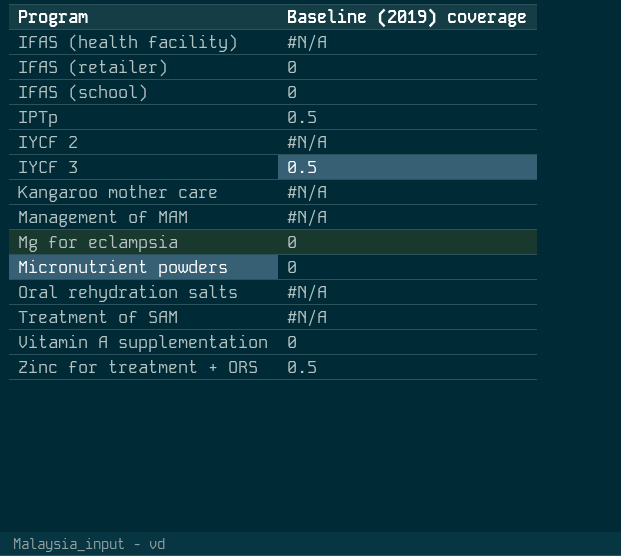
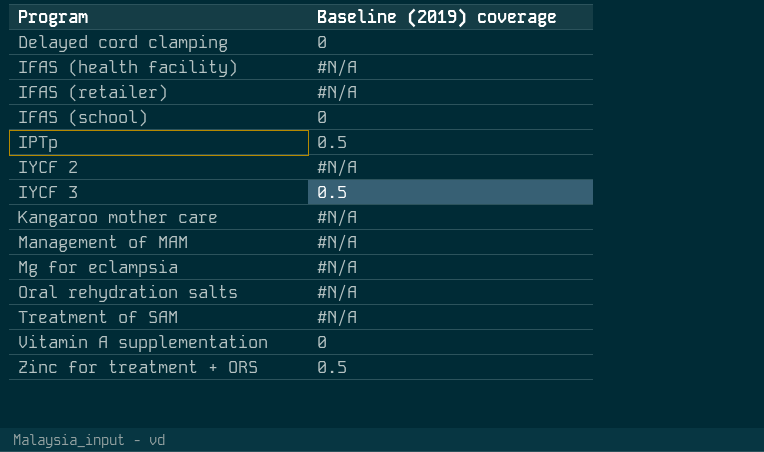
row Micronutrient powders: 0 -> none
row Delayed cord clamping: none -> 0
IFAS (retailer) | Baseline (2019) coverage: 0 -> #N/A
Mg for eclampsia | Baseline (2019) coverage: 0 -> #N/A

